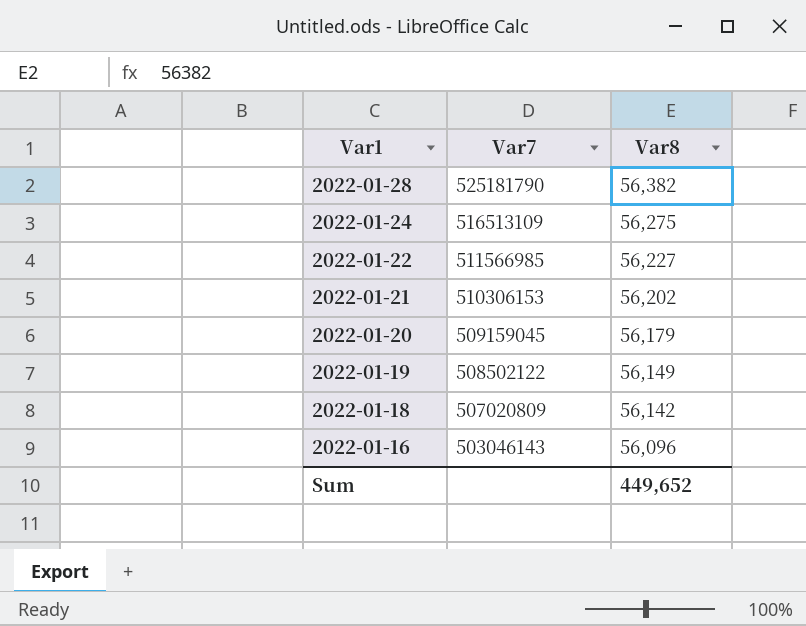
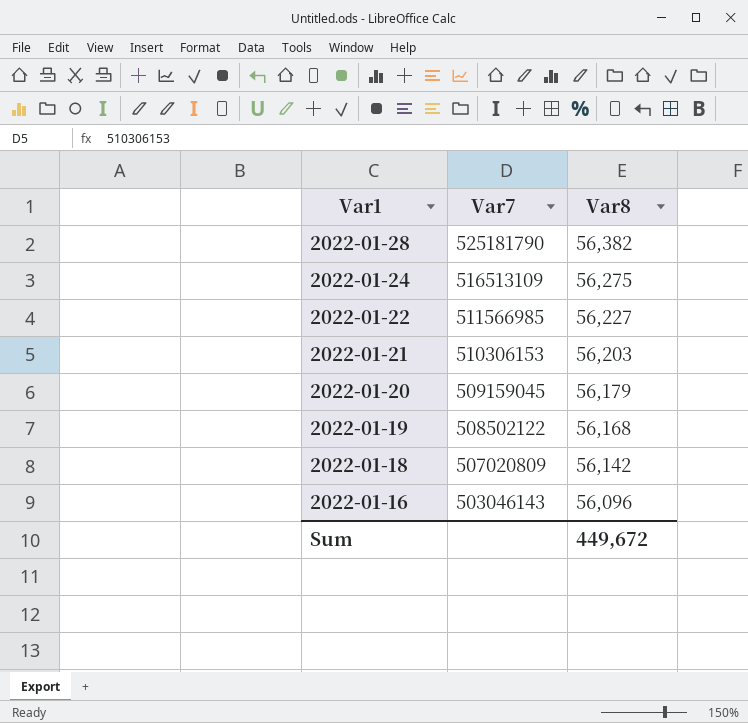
2022-01-21 | Var8: 56,202 -> 56,203
2022-01-19 | Var8: 56,149 -> 56,168
Sum | Var8: 449,652 -> 449,672

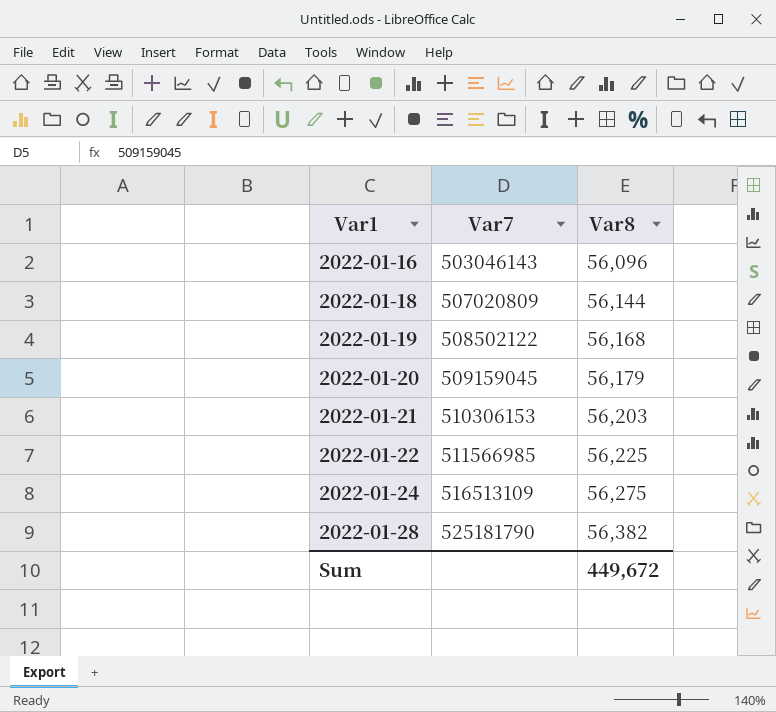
row order: Var1 descending -> Var1 ascending
2022-01-18 | Var8: 56,142 -> 56,144
2022-01-22 | Var8: 56,227 -> 56,225

